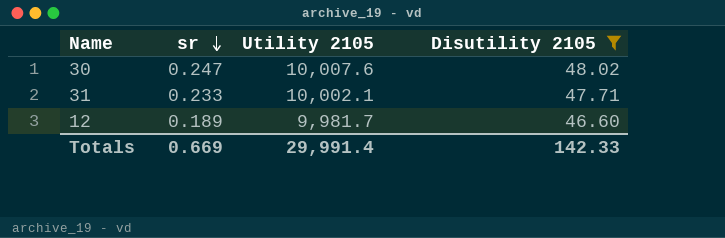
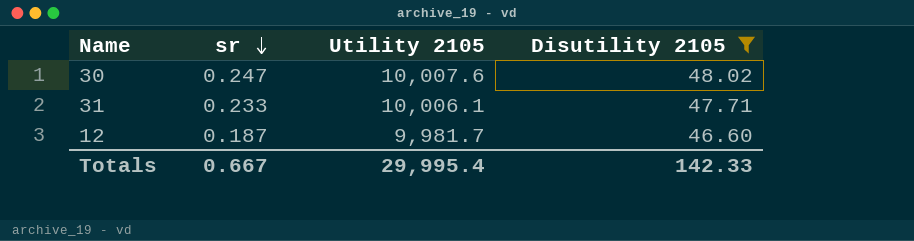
31 | Utility 2105: 10,002.1 -> 10,006.1
12 | sr: 0.189 -> 0.187
Totals | sr: 0.669 -> 0.667
Totals | Utility 2105: 29,991.4 -> 29,995.4

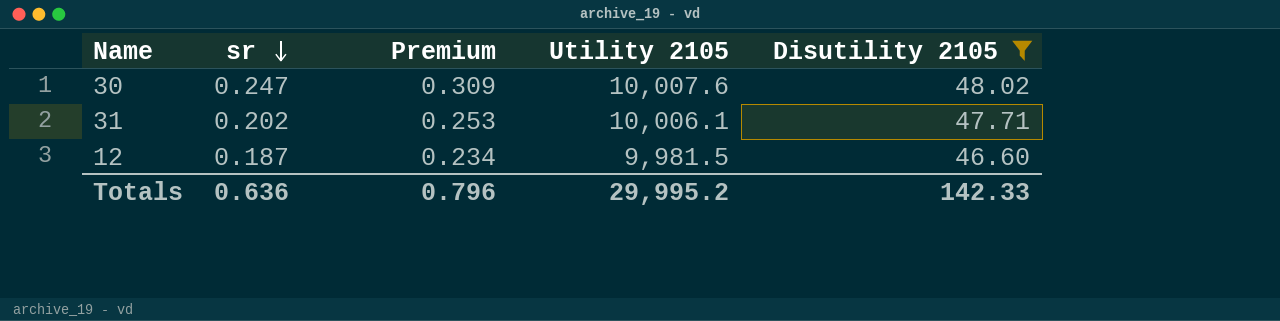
column Premium | formula: none -> [sr] * 1.25
31 | sr: 0.233 -> 0.202
12 | Utility 2105: 9,981.7 -> 9,981.5
Totals | sr: 0.667 -> 0.636
Totals | Utility 2105: 29,995.4 -> 29,995.2

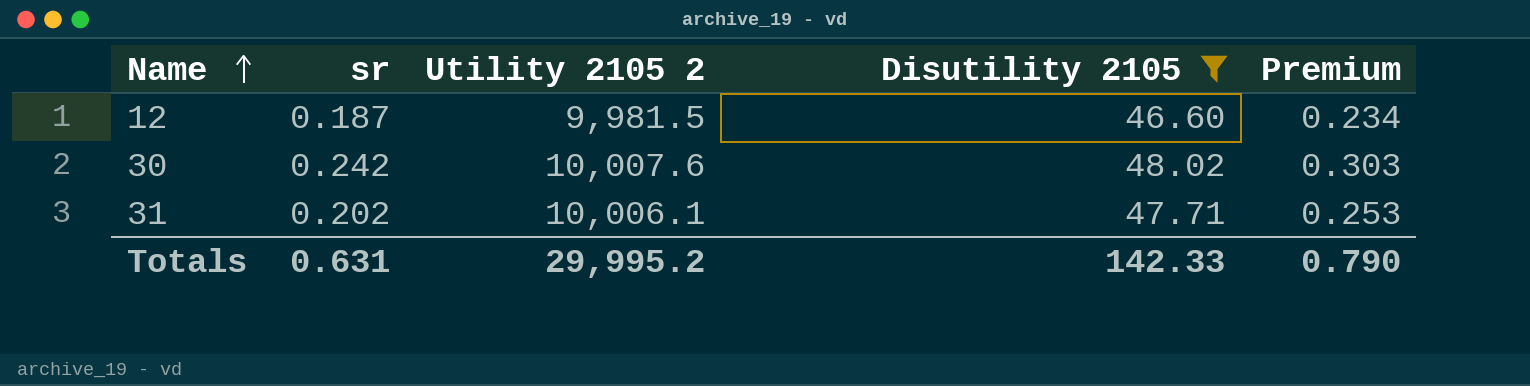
row order: sr descending -> Name ascending
column name: Utility 2105 -> Utility 2105 2
column Premium | position: 3 -> 5
30 | sr: 0.247 -> 0.242
30 | Premium: 0.309 -> 0.303
Totals | sr: 0.636 -> 0.631
Totals | Premium: 0.796 -> 0.790

